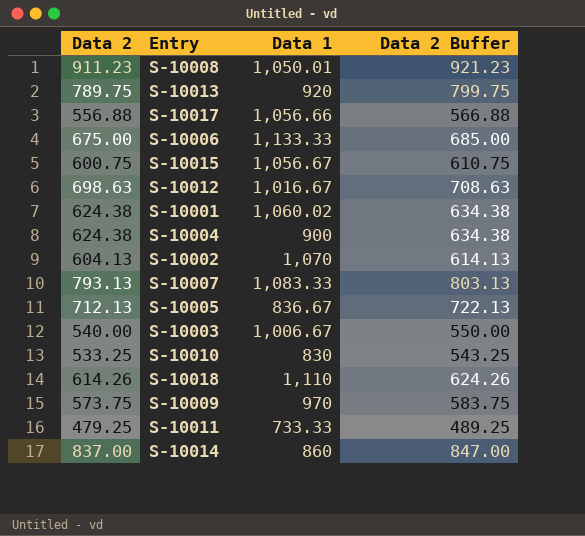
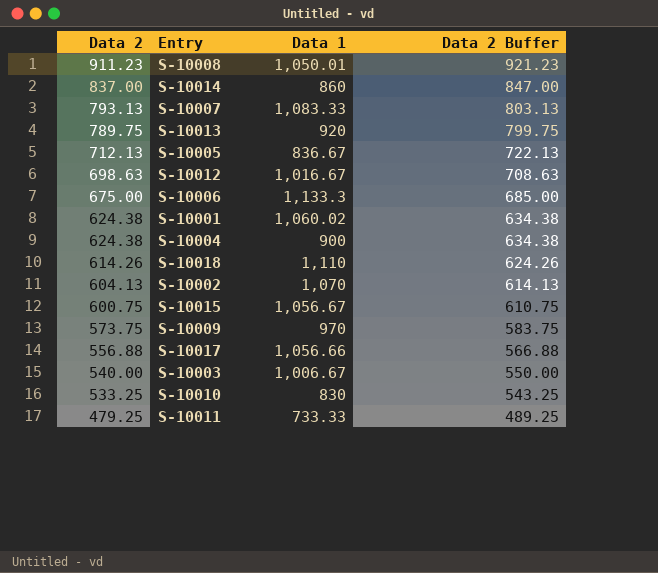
row order: none -> Data 2 descending
S-10006 | Data 1: 1,133.33 -> 1,133.3

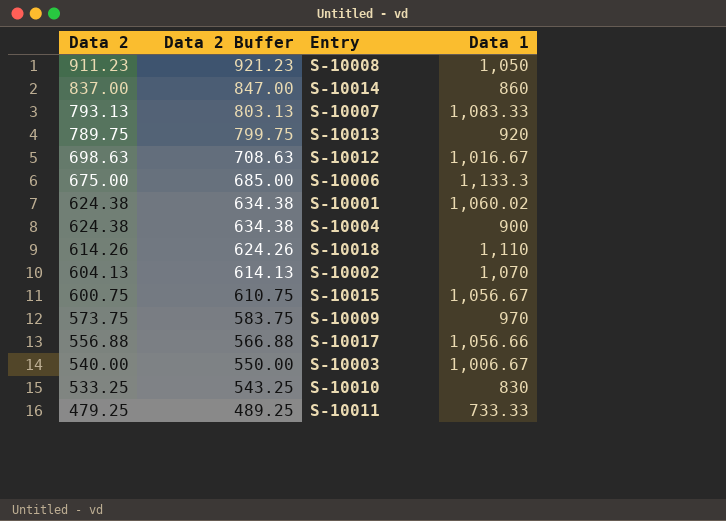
column Data 2 Buffer | position: 4 -> 2
row S-10005: 712.13 | 836.67 | 722.13 -> none
S-10008 | Data 1: 1,050.01 -> 1,050

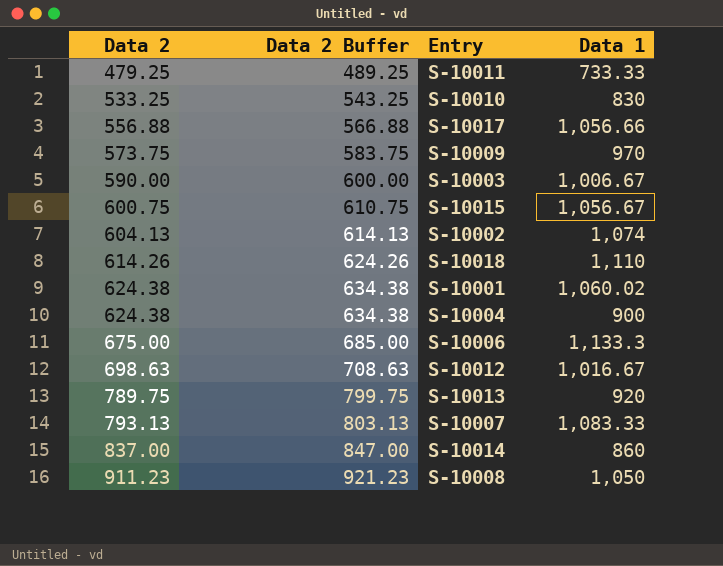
row order: Data 2 descending -> Data 2 ascending
S-10003 | Data 2: 540.00 -> 590.00
S-10003 | Data 2 Buffer: 550.00 -> 600.00
S-10002 | Data 1: 1,070 -> 1,074

